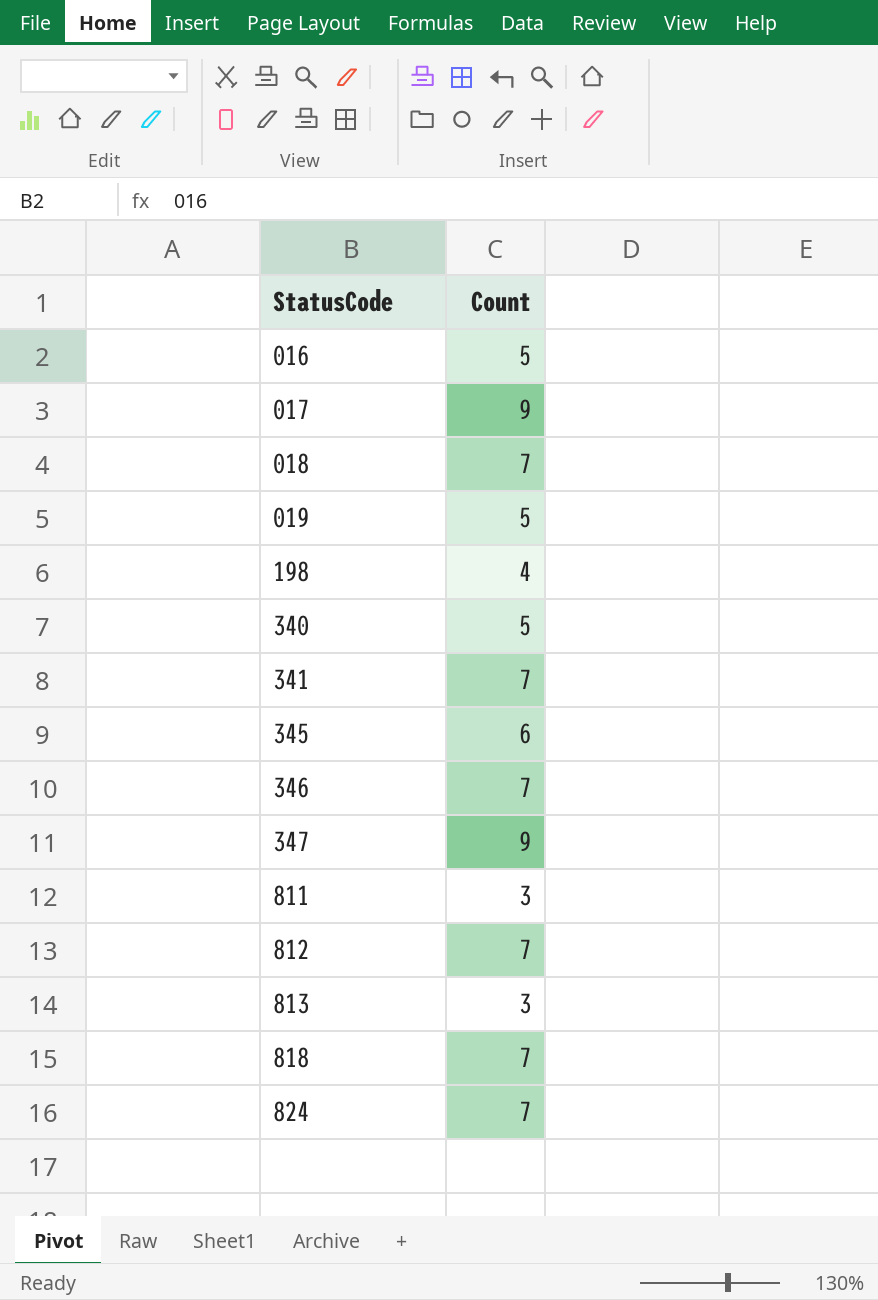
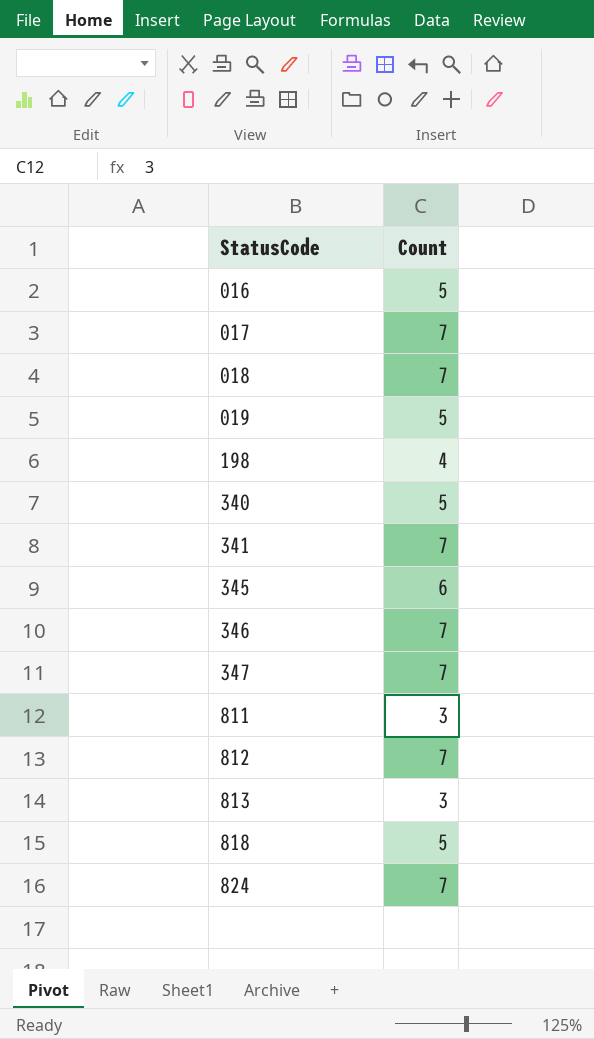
017 | Count: 9 -> 7
347 | Count: 9 -> 7
818 | Count: 7 -> 5

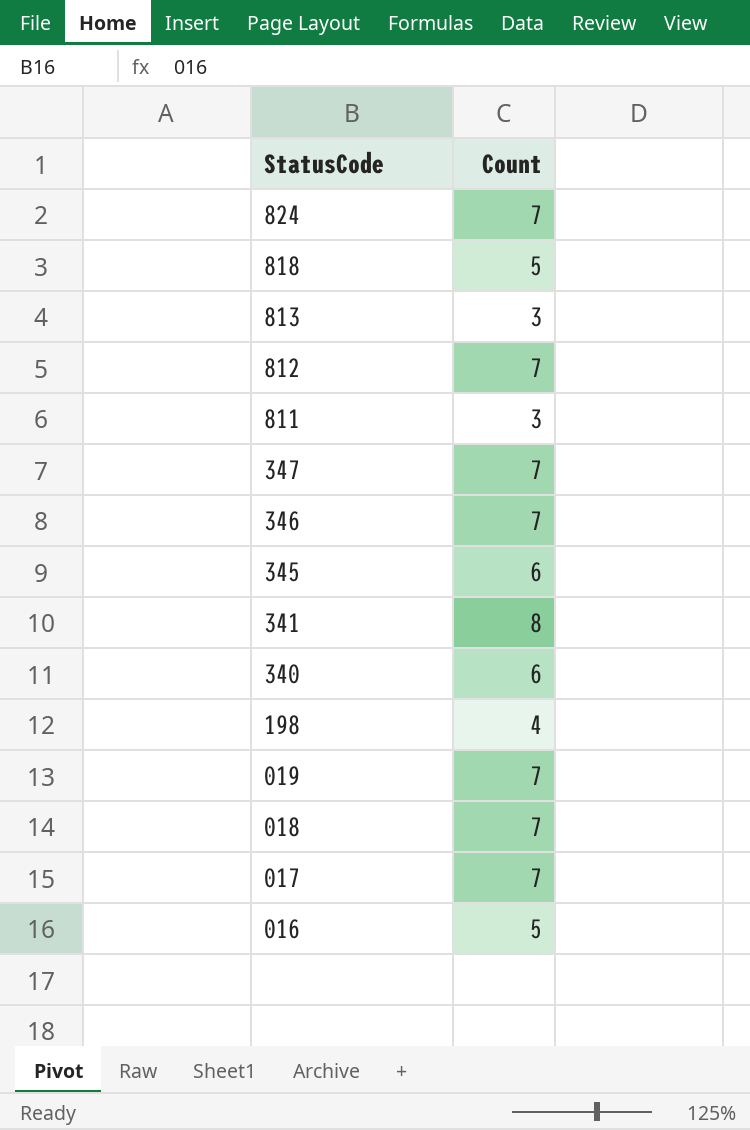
row order: StatusCode ascending -> StatusCode descending
341 | Count: 7 -> 8
340 | Count: 5 -> 6
019 | Count: 5 -> 7

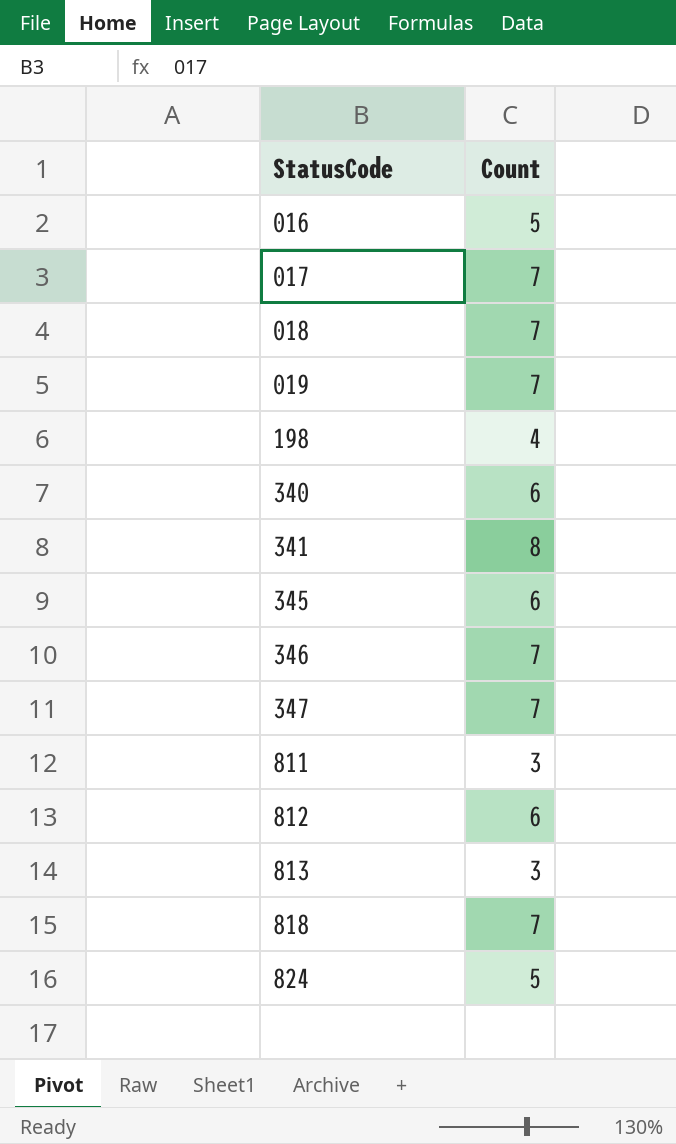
row order: StatusCode descending -> StatusCode ascending
812 | Count: 7 -> 6
818 | Count: 5 -> 7
824 | Count: 7 -> 5

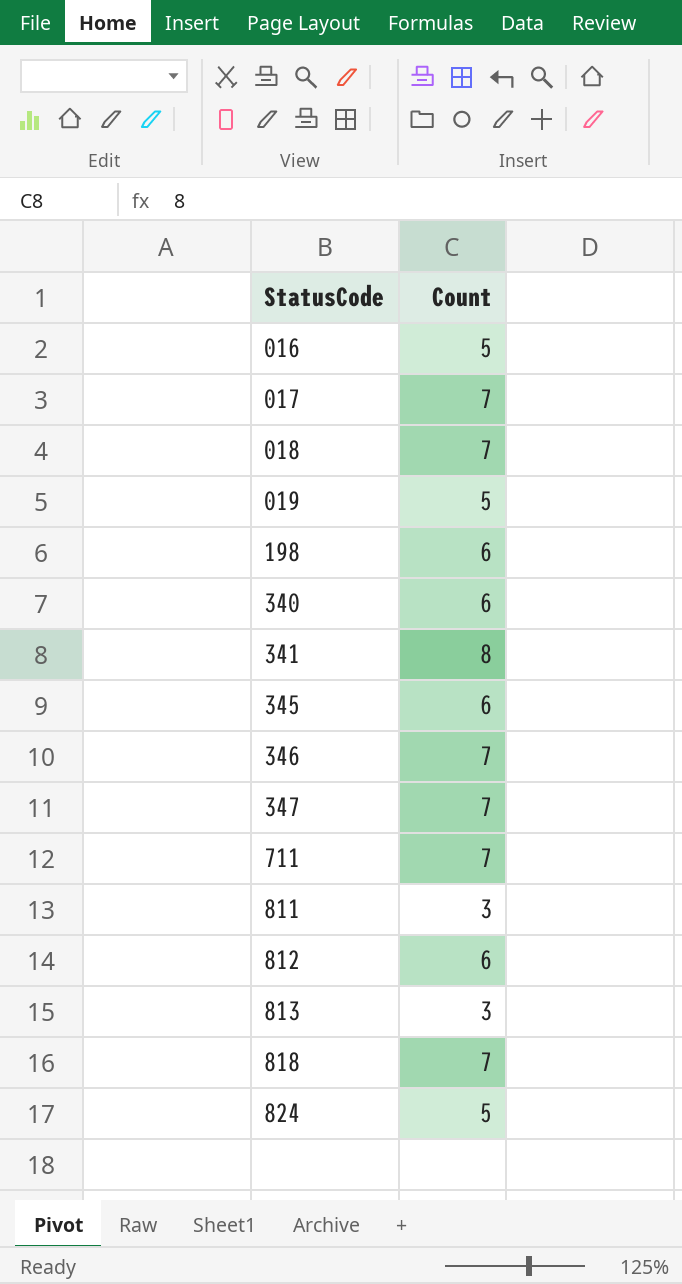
019 | Count: 7 -> 5
198 | Count: 4 -> 6
row 711: none -> 7

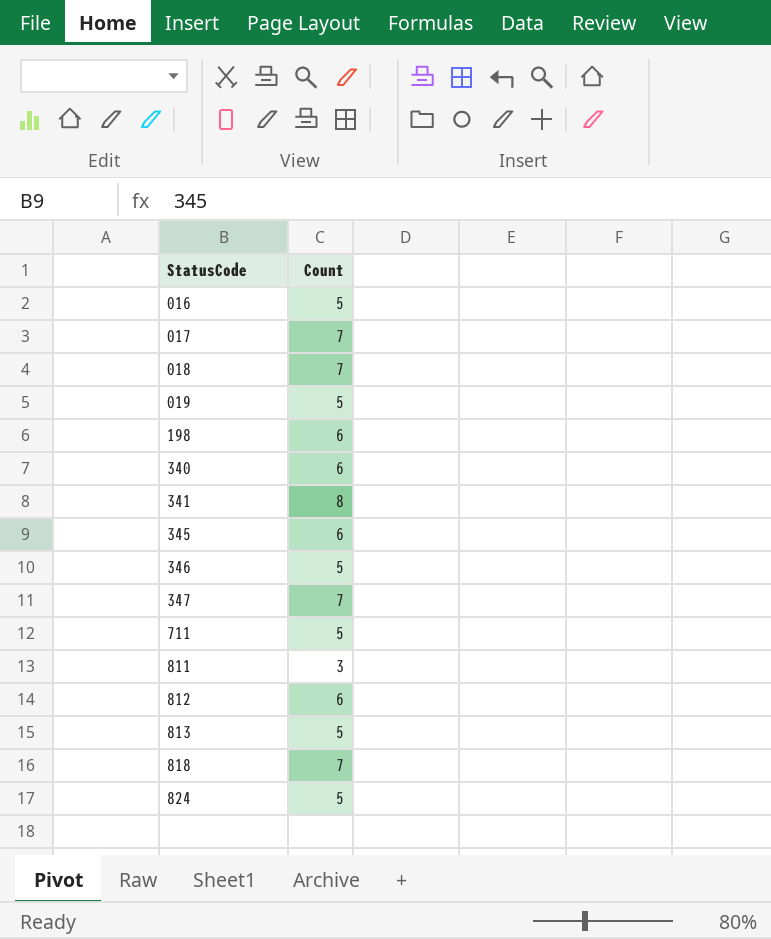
346 | Count: 7 -> 5
711 | Count: 7 -> 5
813 | Count: 3 -> 5

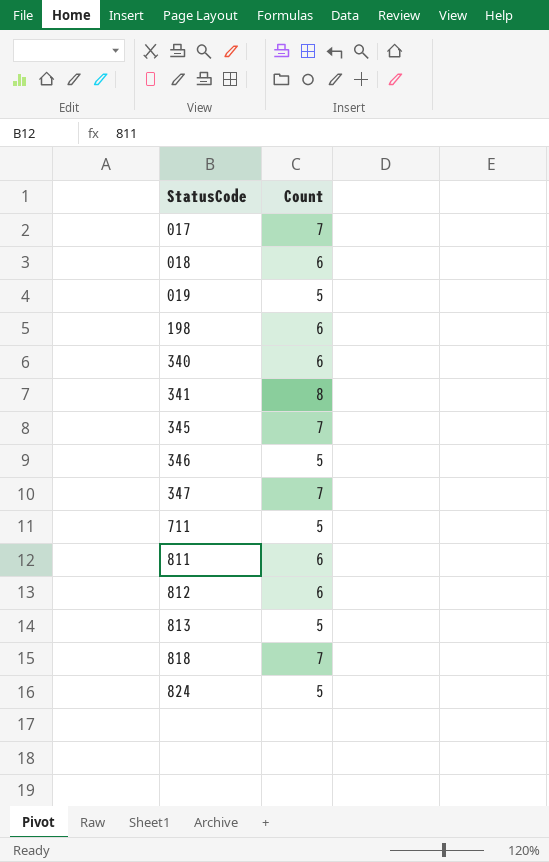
row 016: 5 -> none
018 | Count: 7 -> 6
345 | Count: 6 -> 7
811 | Count: 3 -> 6

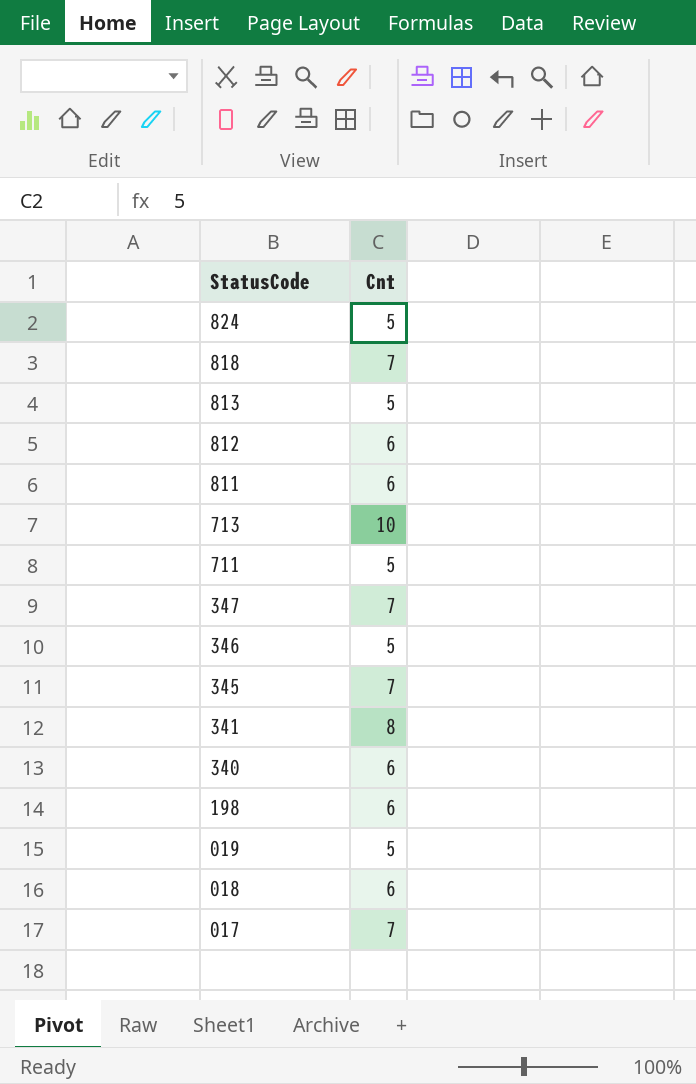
row order: StatusCode ascending -> StatusCode descending
column name: Count -> Cnt
row 713: none -> 10

